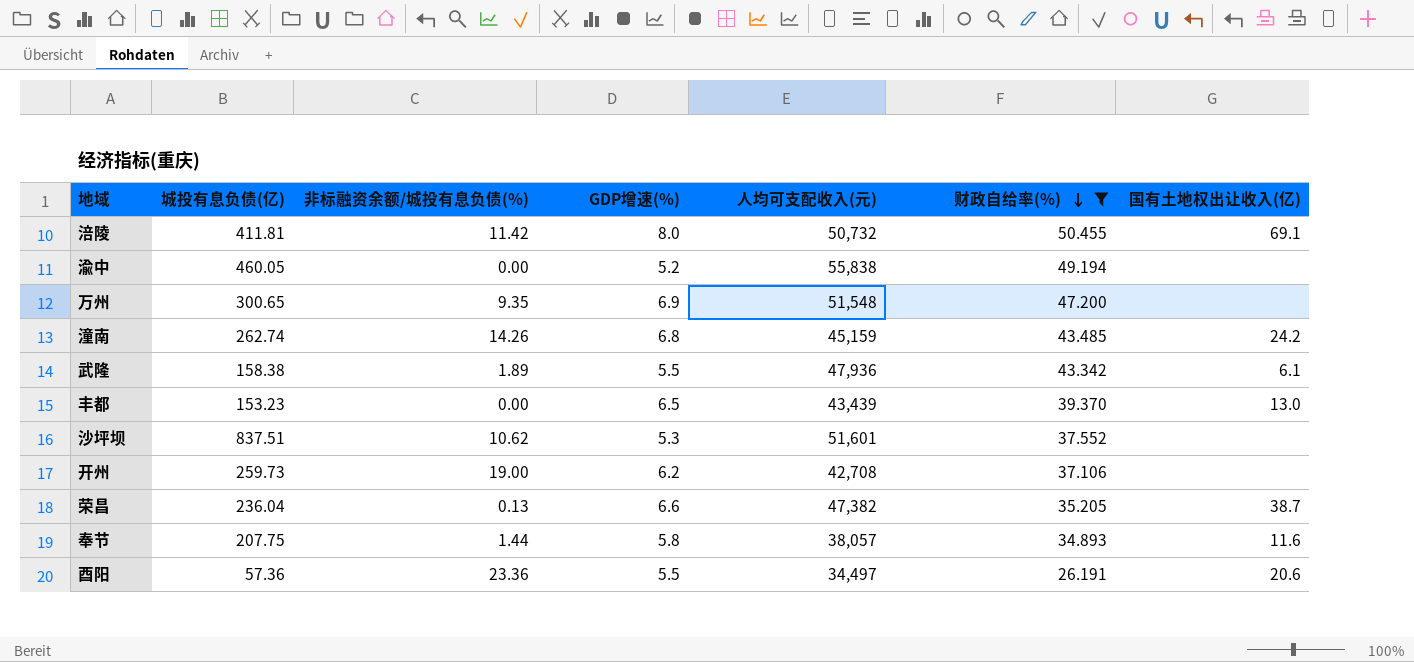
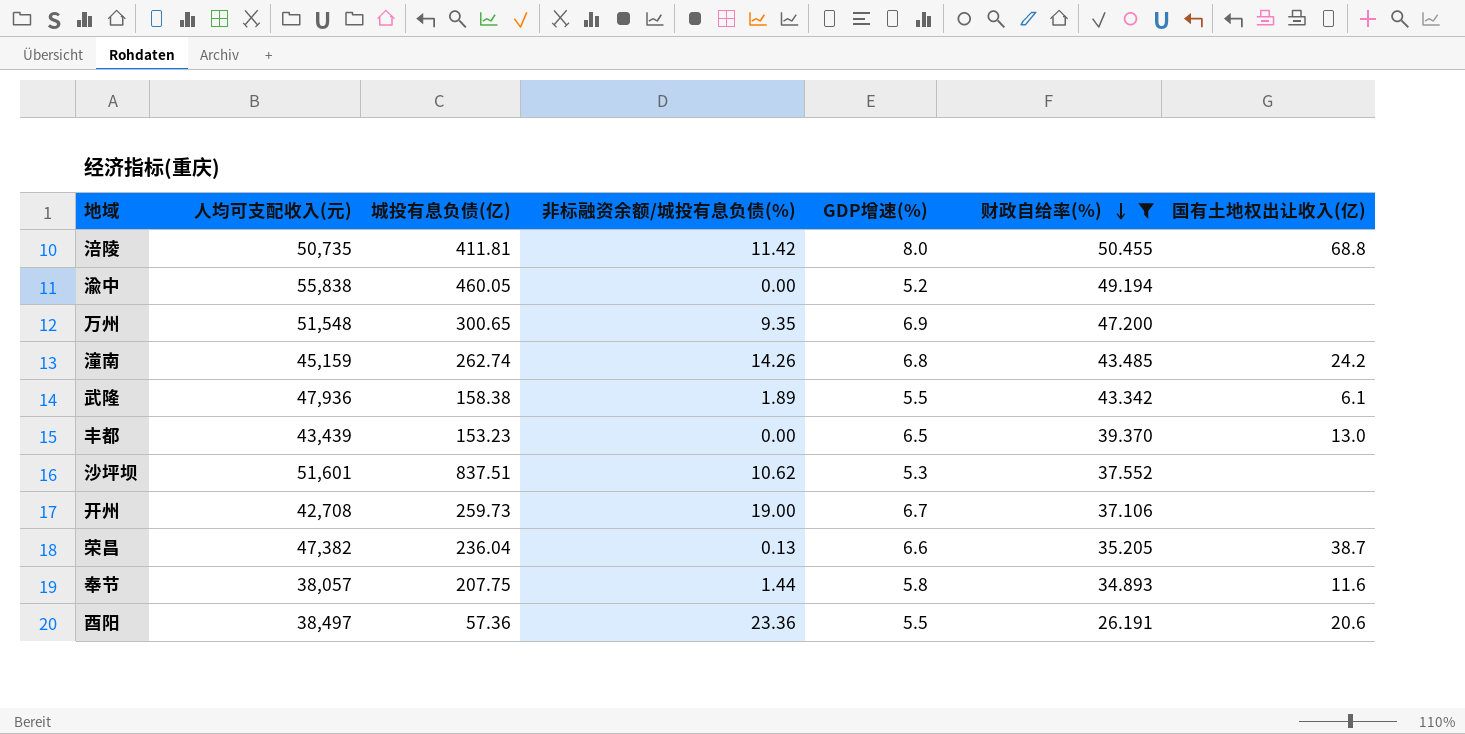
column 人均可支配收入(元) | position: 5 -> 2
涪陵 | 人均可支配收入(元): 50,732 -> 50,735
涪陵 | 国有土地权出让收入(亿): 69.1 -> 68.8
开州 | GDP增速(%): 6.2 -> 6.7
酉阳 | 人均可支配收入(元): 34,497 -> 38,497

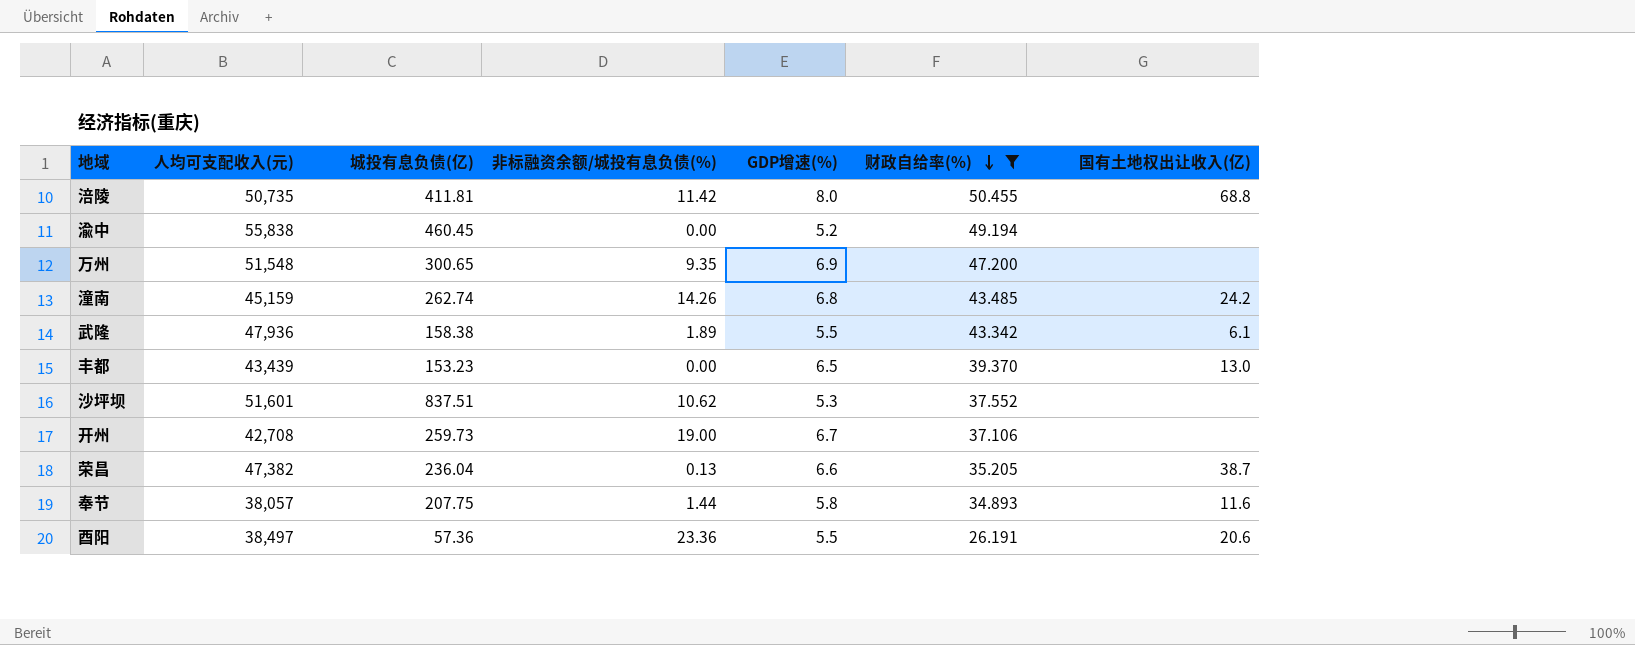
渝中 | 城投有息负债(亿): 460.05 -> 460.45

